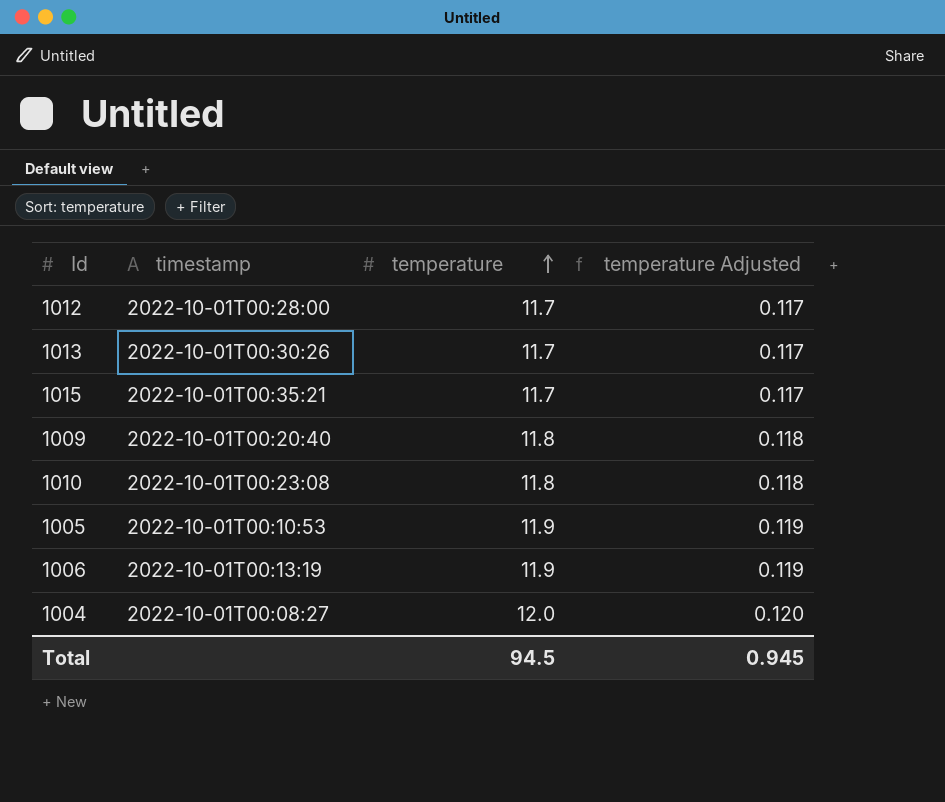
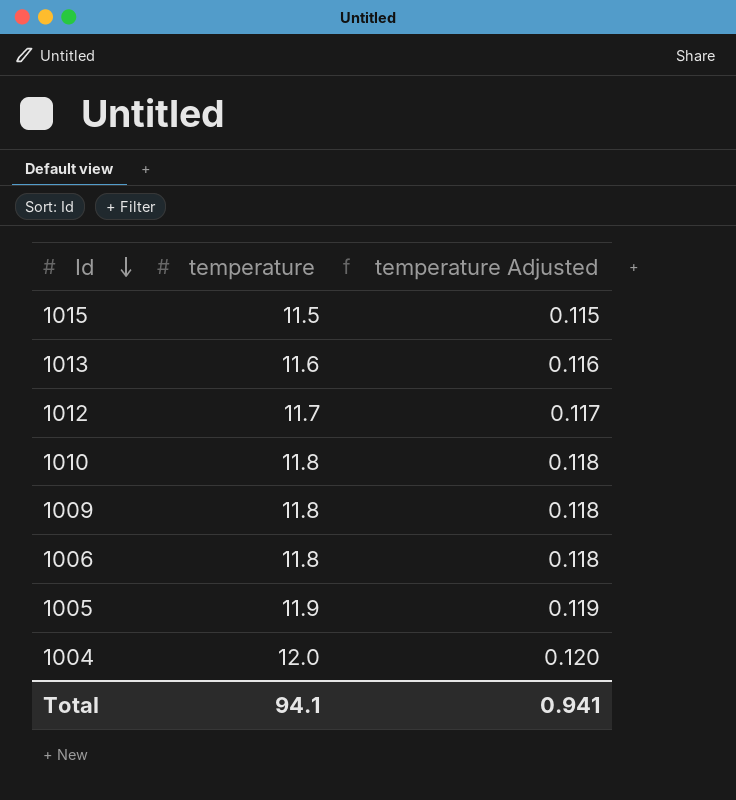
row order: temperature ascending -> Id descending
column timestamp | position: 2 -> none
1015 | temperature: 11.7 -> 11.5
1015 | temperature Adjusted: 0.117 -> 0.115
1013 | temperature: 11.7 -> 11.6
1013 | temperature Adjusted: 0.117 -> 0.116
1006 | temperature: 11.9 -> 11.8
1006 | temperature Adjusted: 0.119 -> 0.118
Total | temperature: 94.5 -> 94.1
Total | temperature Adjusted: 0.945 -> 0.941

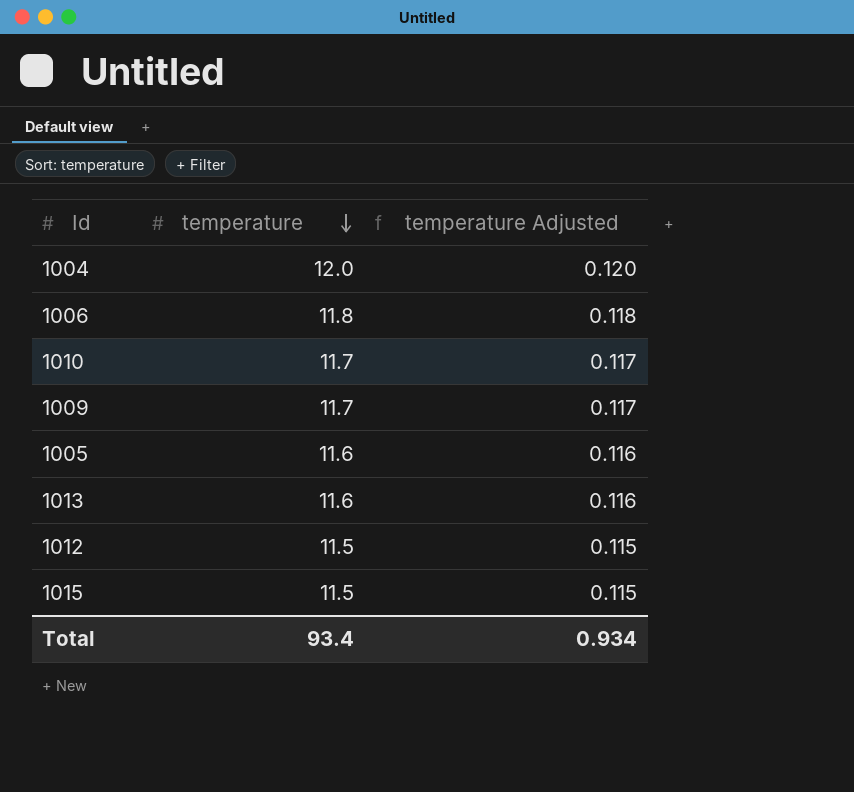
row order: Id descending -> temperature descending
1010 | temperature: 11.8 -> 11.7
1010 | temperature Adjusted: 0.118 -> 0.117
1009 | temperature: 11.8 -> 11.7
1009 | temperature Adjusted: 0.118 -> 0.117
1005 | temperature: 11.9 -> 11.6
1005 | temperature Adjusted: 0.119 -> 0.116
1012 | temperature: 11.7 -> 11.5
1012 | temperature Adjusted: 0.117 -> 0.115
Total | temperature: 94.1 -> 93.4
Total | temperature Adjusted: 0.941 -> 0.934

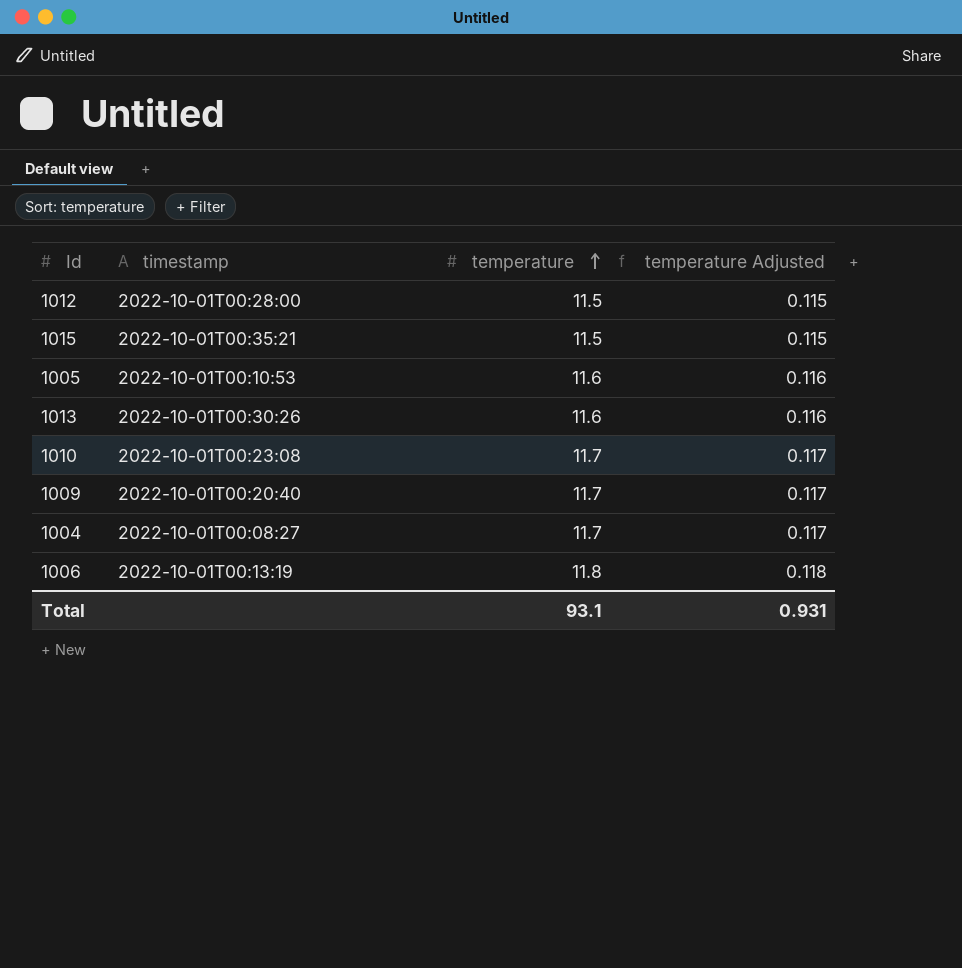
row order: temperature descending -> temperature ascending
column timestamp | position: none -> 2
1004 | temperature: 12.0 -> 11.7
1004 | temperature Adjusted: 0.120 -> 0.117
Total | temperature: 93.4 -> 93.1
Total | temperature Adjusted: 0.934 -> 0.931

